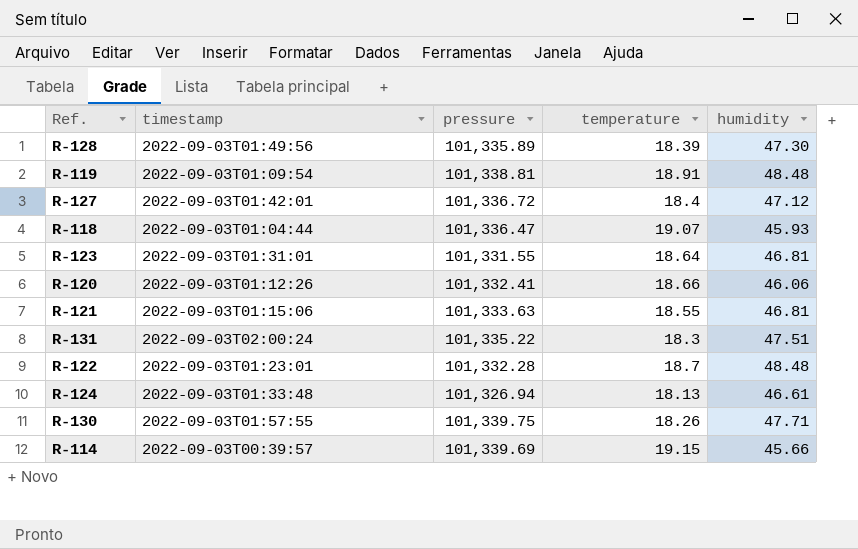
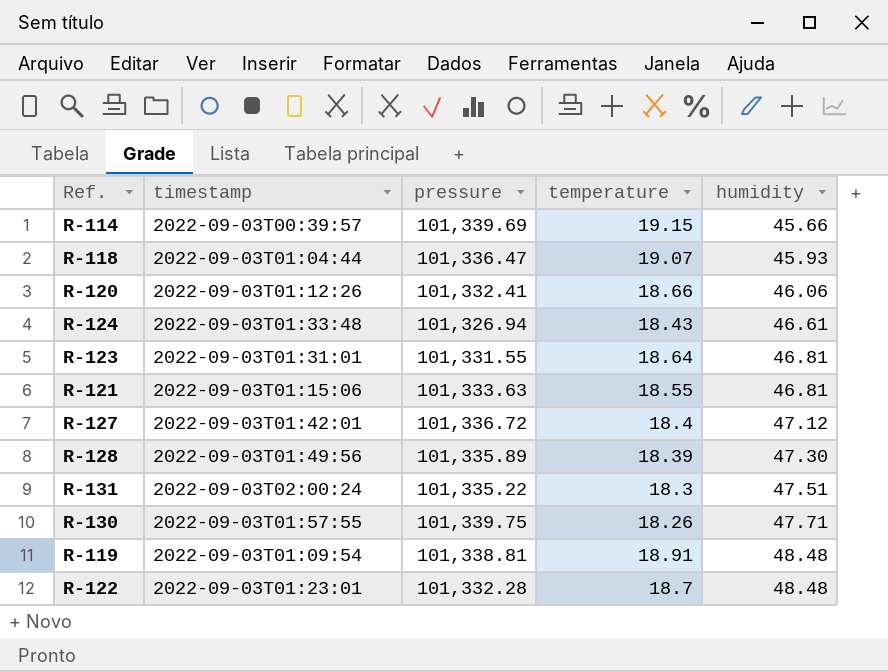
row order: none -> humidity ascending
R-124 | temperature: 18.13 -> 18.43

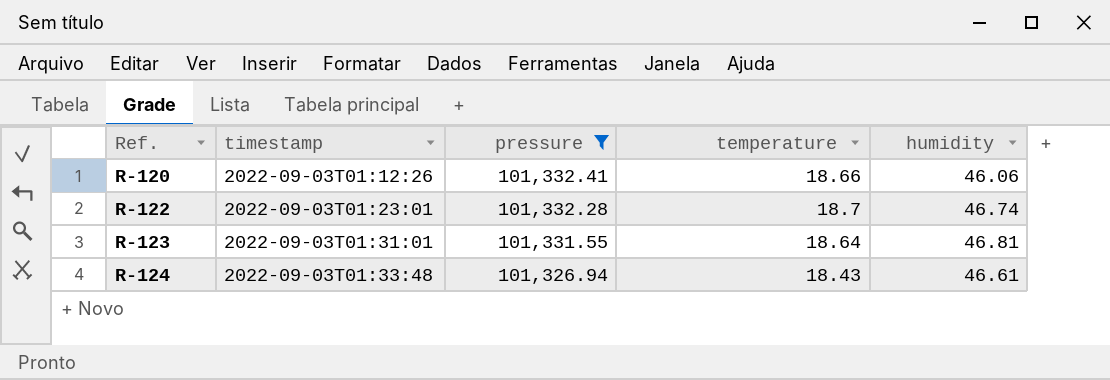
filter: none -> pressure <= 101,332.41
row order: humidity ascending -> Ref. ascending
R-122 | humidity: 48.48 -> 46.74

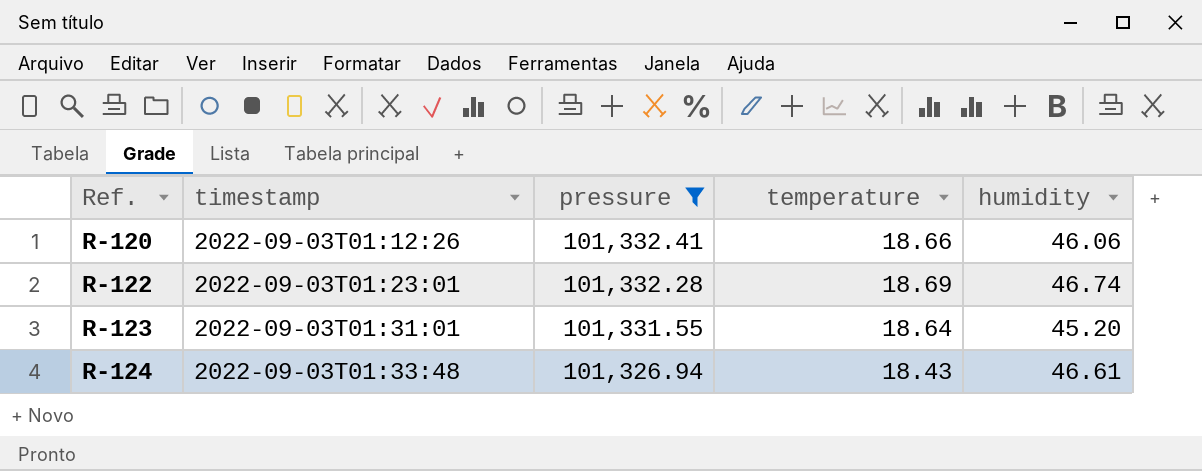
R-122 | temperature: 18.7 -> 18.69
R-123 | humidity: 46.81 -> 45.20

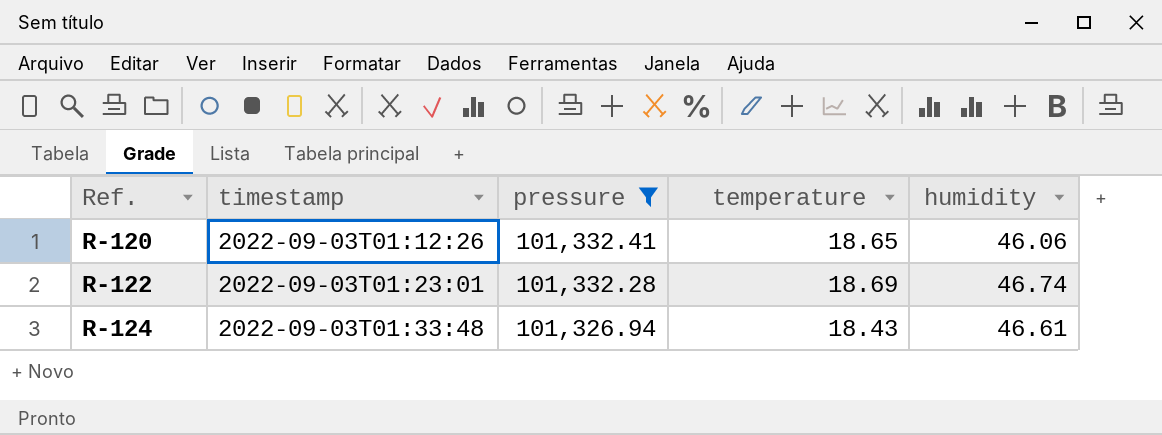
row R-123: 2022-09-03T01:31:01 | 101,331.55 | 18.64 | 45.20 -> none
R-120 | temperature: 18.66 -> 18.65

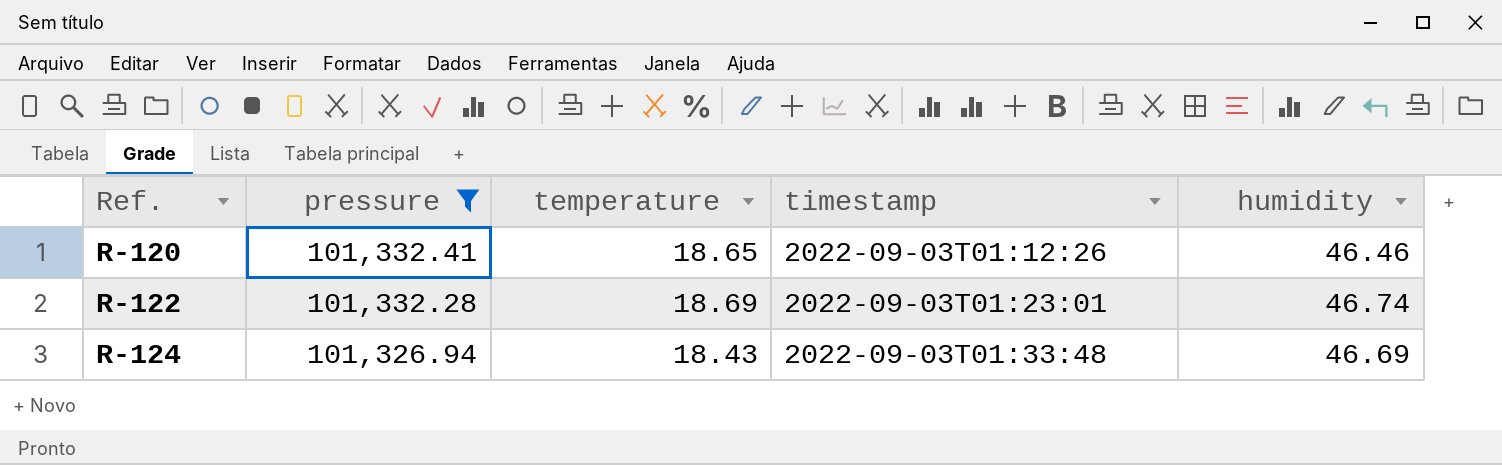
column timestamp | position: 2 -> 4
R-120 | humidity: 46.06 -> 46.46
R-124 | humidity: 46.61 -> 46.69

